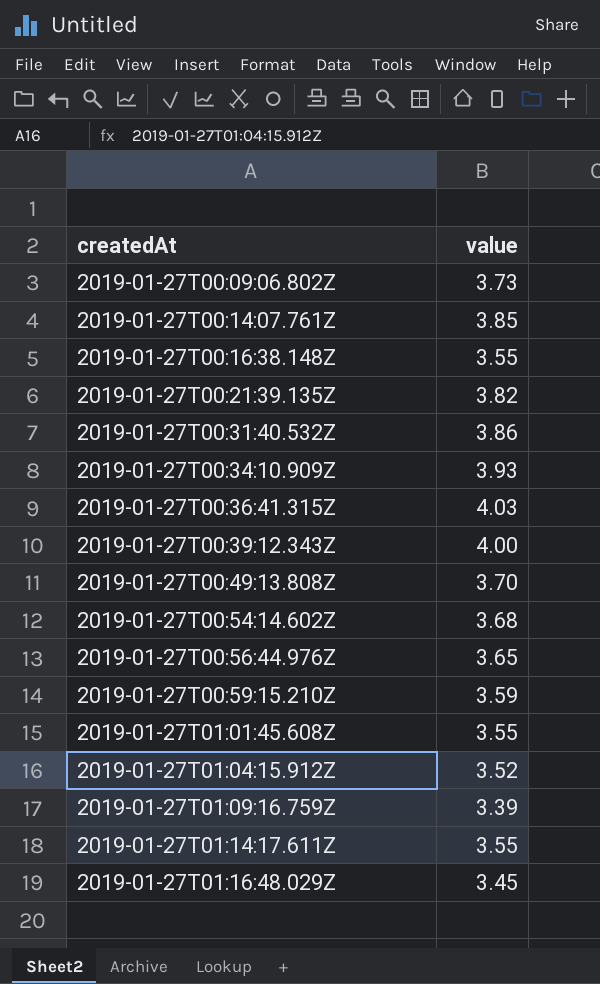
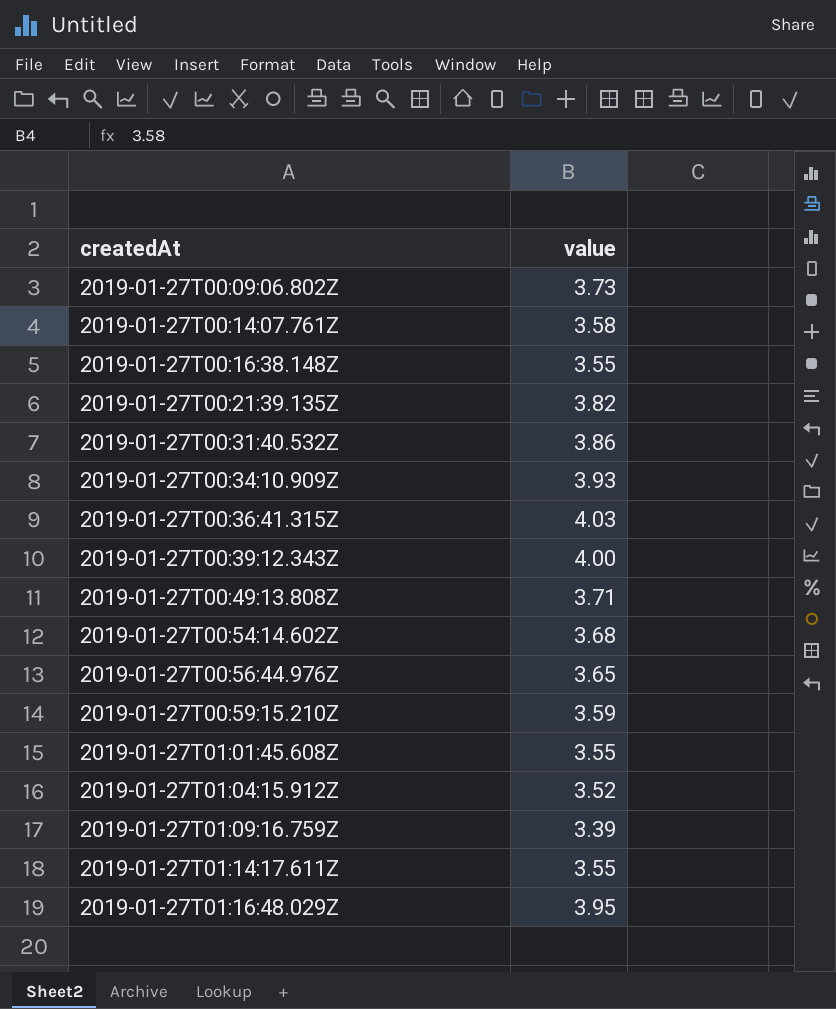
2019-01-27T00:14:07.761Z | value: 3.85 -> 3.58
2019-01-27T00:49:13.808Z | value: 3.70 -> 3.71
2019-01-27T01:16:48.029Z | value: 3.45 -> 3.95

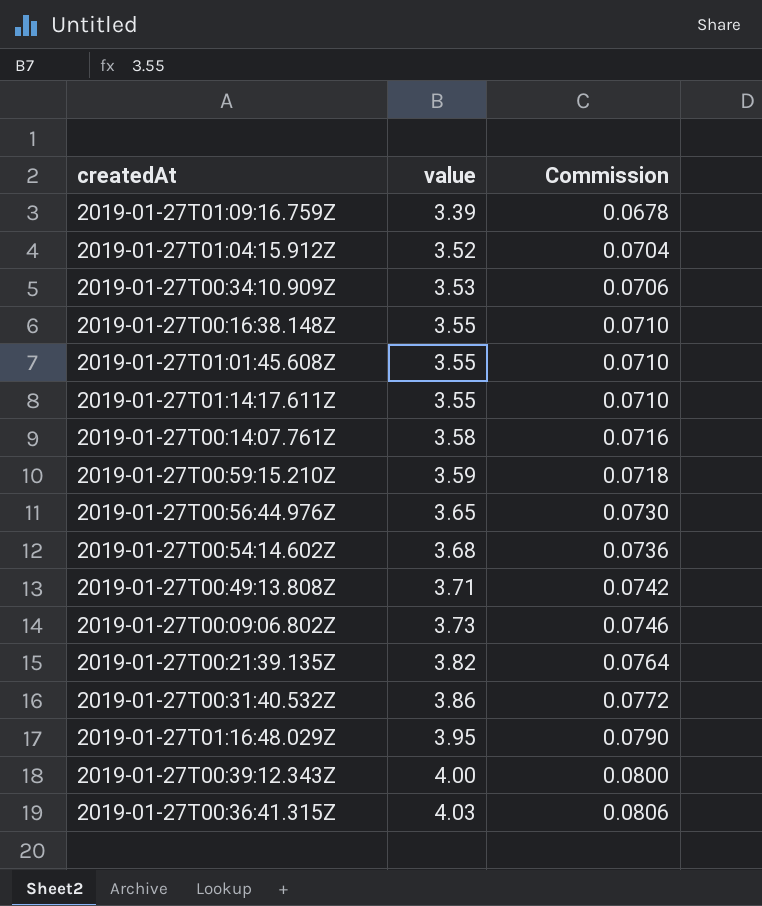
row order: createdAt ascending -> value ascending
column Commission | formula: none -> [value] * 0.02
2019-01-27T00:34:10.909Z | value: 3.93 -> 3.53

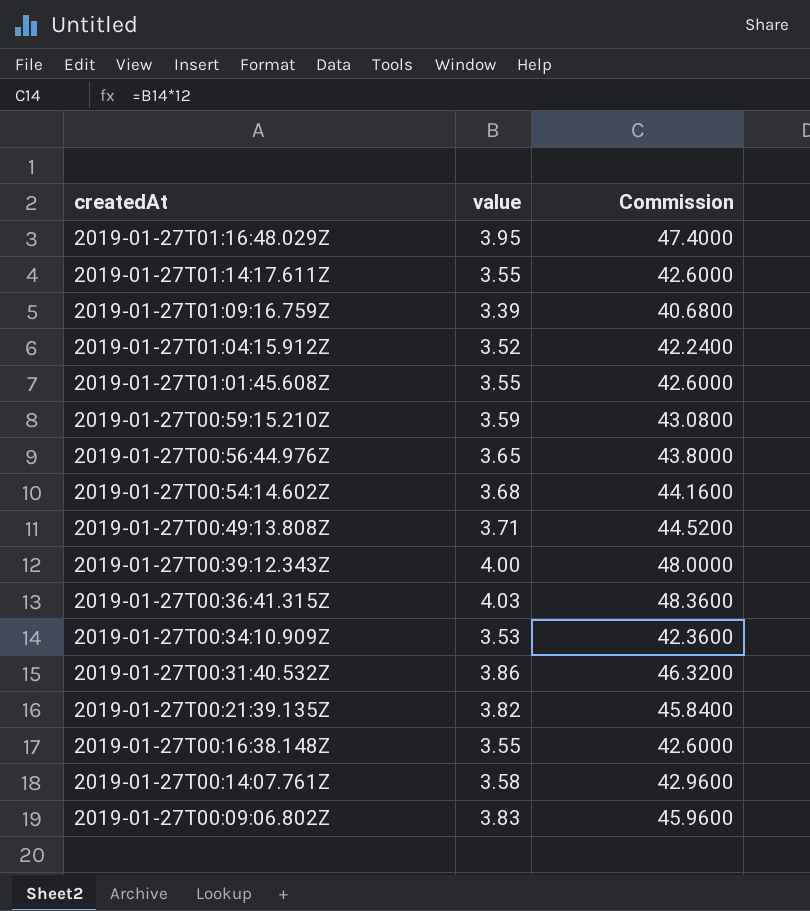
row order: value ascending -> createdAt descending
column Commission | formula: [value] * 0.02 -> [value] * 12
2019-01-27T00:09:06.802Z | value: 3.73 -> 3.83

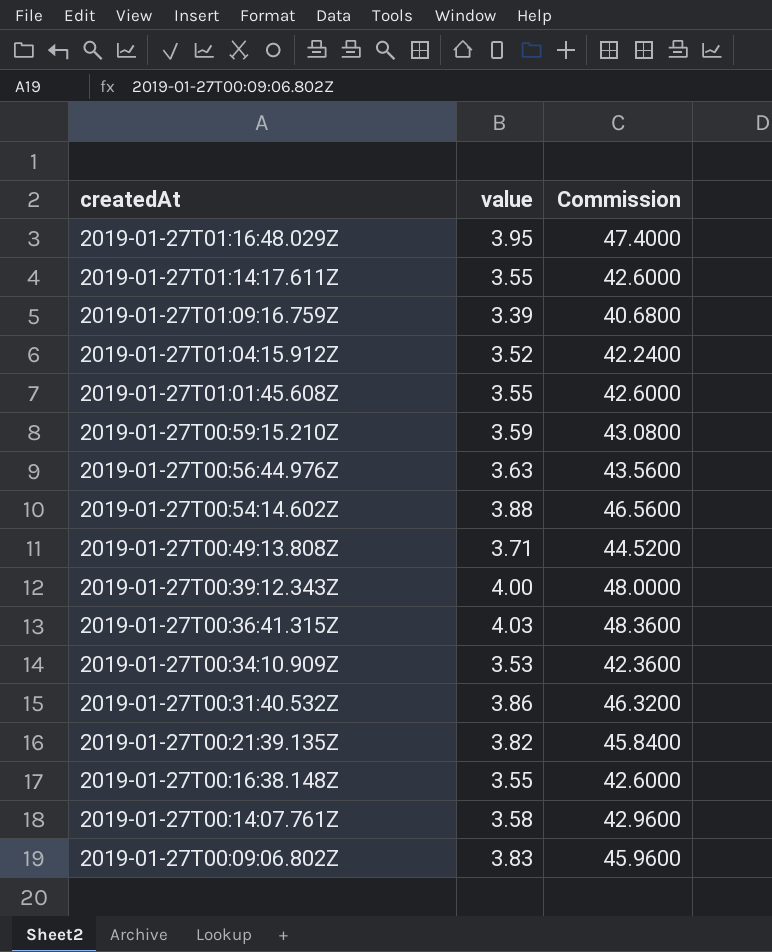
2019-01-27T00:56:44.976Z | value: 3.65 -> 3.63
2019-01-27T00:56:44.976Z | Commission: 43.8000 -> 43.5600
2019-01-27T00:54:14.602Z | value: 3.68 -> 3.88
2019-01-27T00:54:14.602Z | Commission: 44.1600 -> 46.5600

